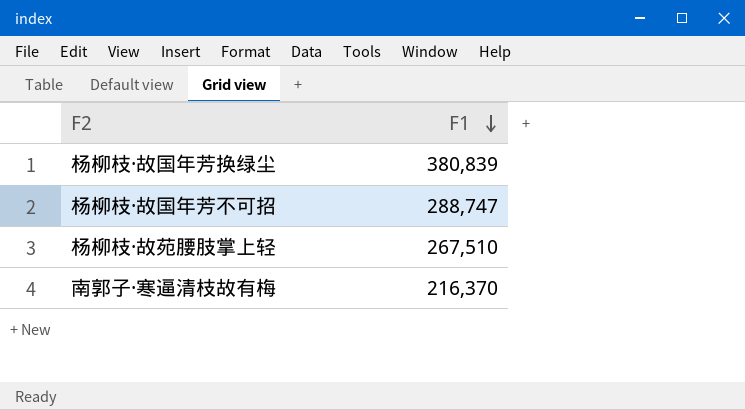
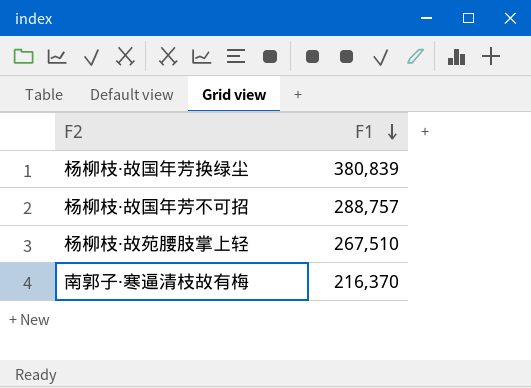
杨柳枝·故国年芳不可招 | F1: 288,747 -> 288,757

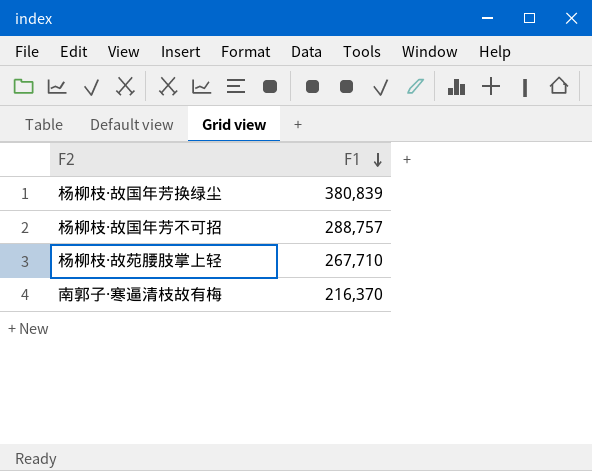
杨柳枝·故苑腰肢掌上轻 | F1: 267,510 -> 267,710

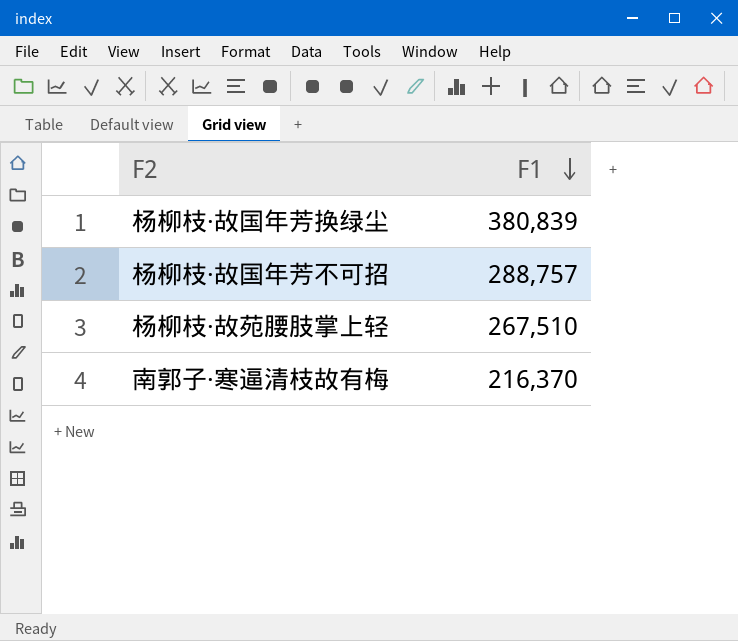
杨柳枝·故苑腰肢掌上轻 | F1: 267,710 -> 267,510

